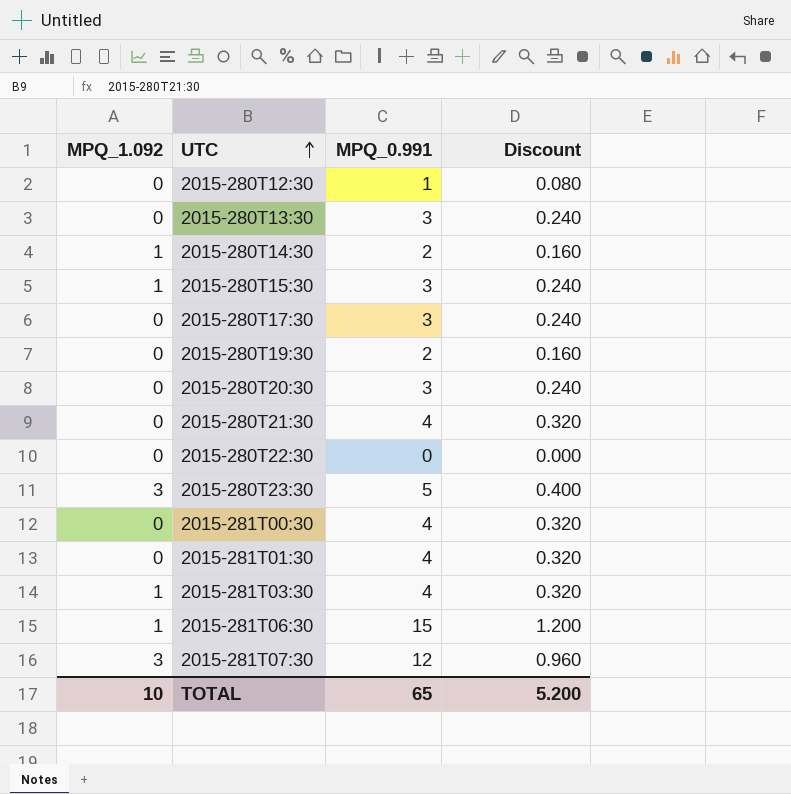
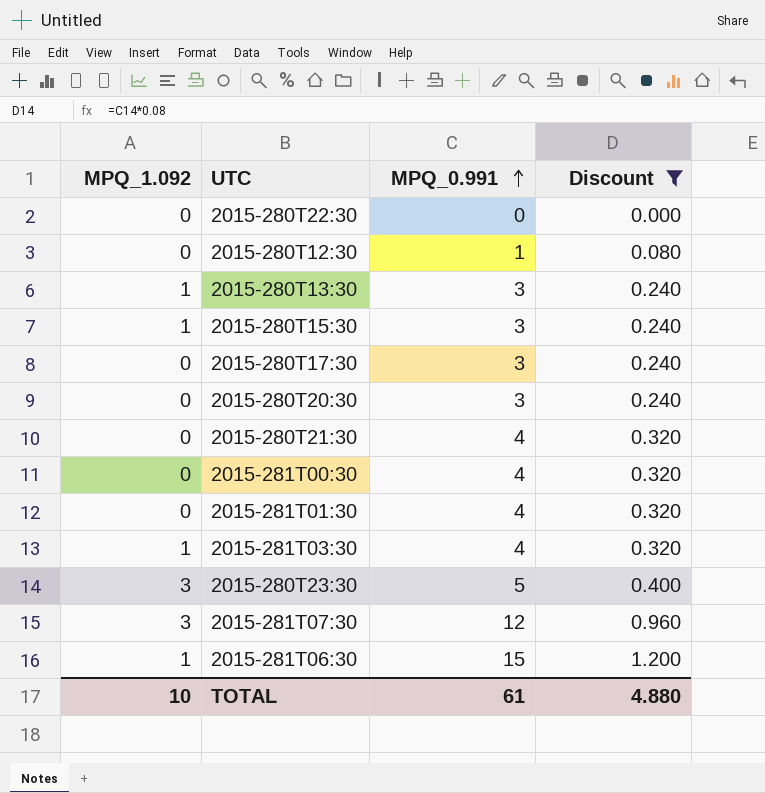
filter: none -> Discount != 0.160
row order: UTC ascending -> MPQ_0.991 ascending
2015-280T13:30 | MPQ_1.092: 0 -> 1
TOTAL | MPQ_0.991: 65 -> 61
TOTAL | Discount: 5.200 -> 4.880

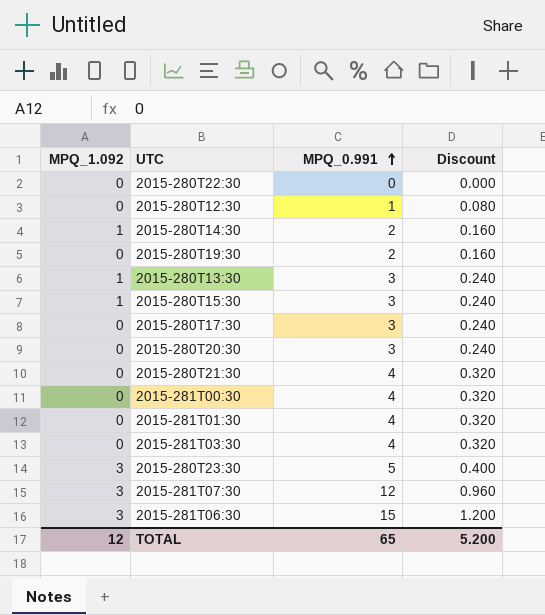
filter: Discount != 0.160 -> none
2015-281T03:30 | MPQ_1.092: 1 -> 0
2015-281T06:30 | MPQ_1.092: 1 -> 3
TOTAL | MPQ_1.092: 10 -> 12
TOTAL | MPQ_0.991: 61 -> 65
TOTAL | Discount: 4.880 -> 5.200

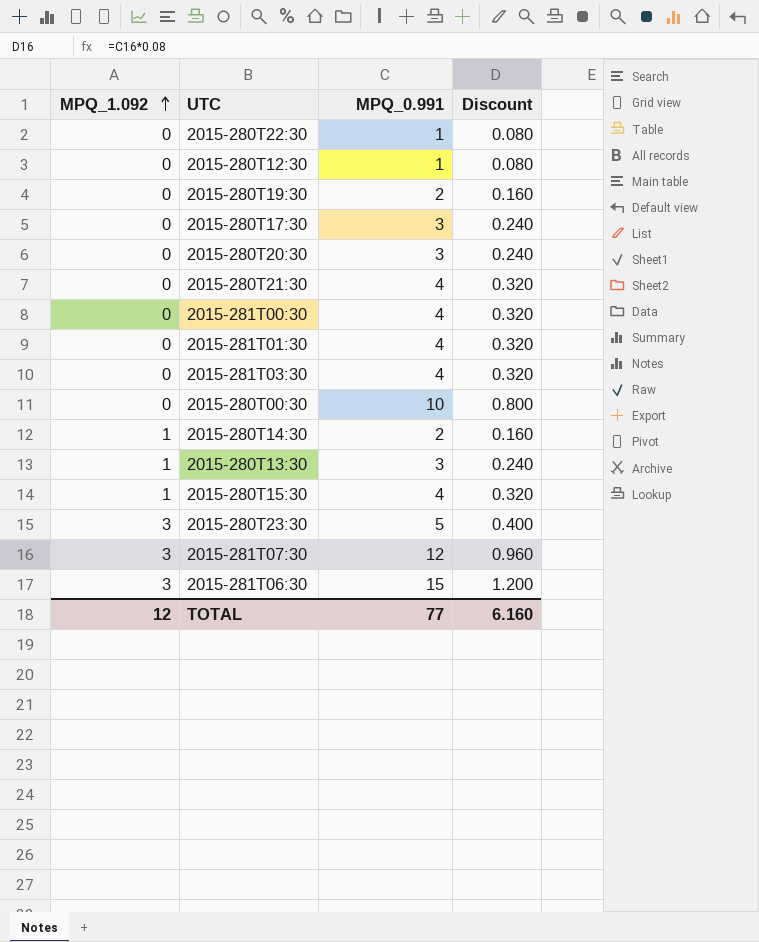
row order: MPQ_0.991 ascending -> MPQ_1.092 ascending
2015-280T22:30 | MPQ_0.991: 0 -> 1
2015-280T22:30 | Discount: 0.000 -> 0.080
row 2015-280T00:30: none -> 0 | 10 | 0.800
2015-280T15:30 | MPQ_0.991: 3 -> 4
2015-280T15:30 | Discount: 0.240 -> 0.320
TOTAL | MPQ_0.991: 65 -> 77
TOTAL | Discount: 5.200 -> 6.160

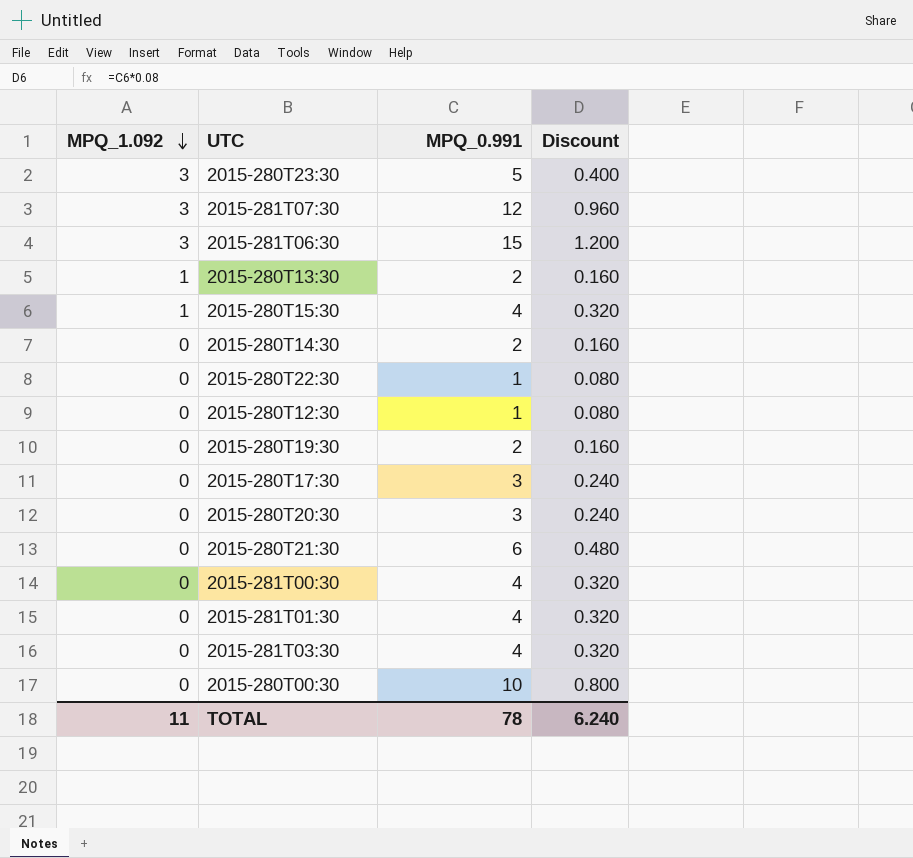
row order: MPQ_1.092 ascending -> MPQ_1.092 descending
2015-280T13:30 | MPQ_0.991: 3 -> 2
2015-280T13:30 | Discount: 0.240 -> 0.160
2015-280T14:30 | MPQ_1.092: 1 -> 0
2015-280T21:30 | MPQ_0.991: 4 -> 6
2015-280T21:30 | Discount: 0.320 -> 0.480
TOTAL | MPQ_1.092: 12 -> 11
TOTAL | MPQ_0.991: 77 -> 78
TOTAL | Discount: 6.160 -> 6.240

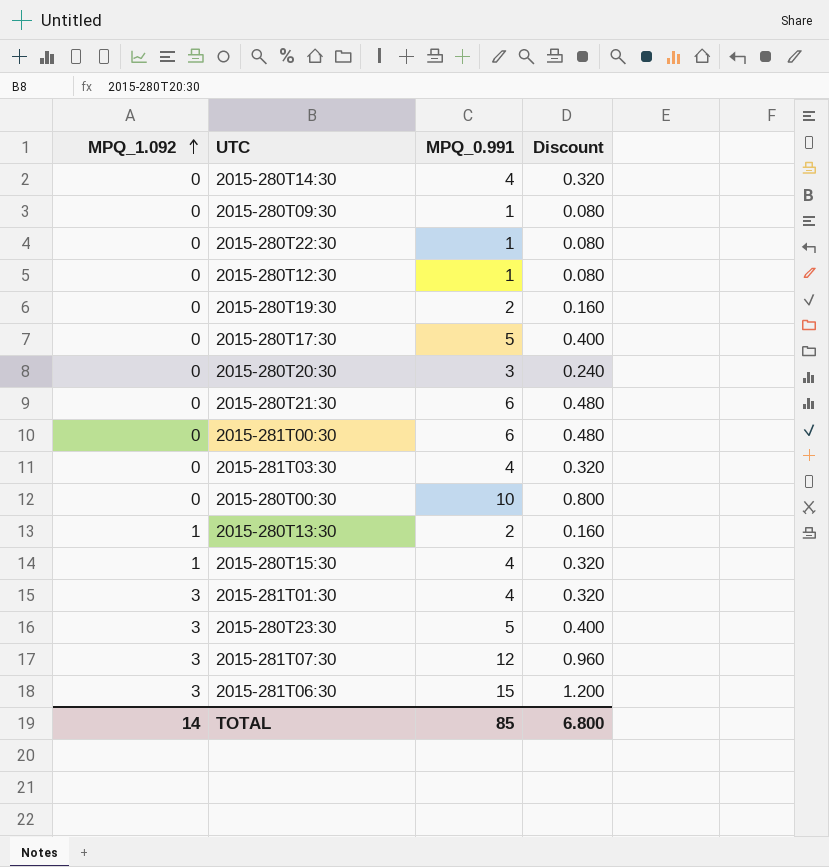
row order: MPQ_1.092 descending -> MPQ_1.092 ascending
2015-280T14:30 | MPQ_0.991: 2 -> 4
2015-280T14:30 | Discount: 0.160 -> 0.320
row 2015-280T09:30: none -> 0 | 1 | 0.080
2015-280T17:30 | MPQ_0.991: 3 -> 5
2015-280T17:30 | Discount: 0.240 -> 0.400
2015-281T00:30 | MPQ_0.991: 4 -> 6
2015-281T00:30 | Discount: 0.320 -> 0.480
2015-281T01:30 | MPQ_1.092: 0 -> 3
TOTAL | MPQ_1.092: 11 -> 14
TOTAL | MPQ_0.991: 78 -> 85
TOTAL | Discount: 6.240 -> 6.800

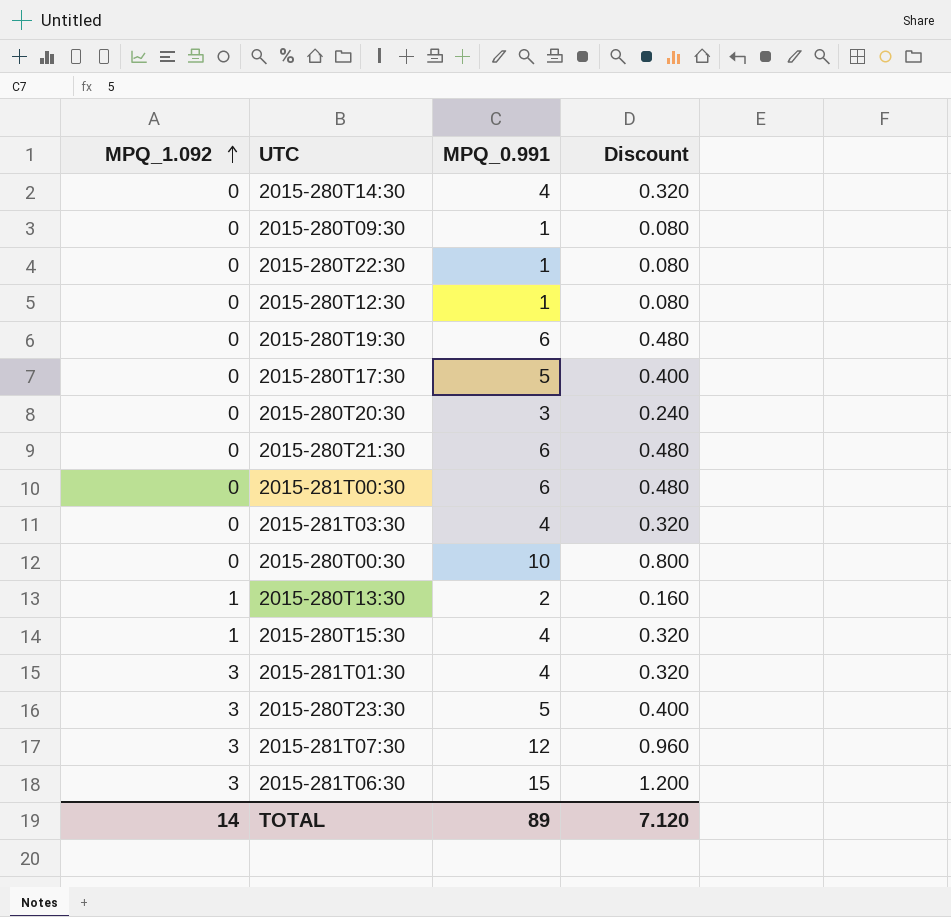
2015-280T19:30 | MPQ_0.991: 2 -> 6
2015-280T19:30 | Discount: 0.160 -> 0.480
TOTAL | MPQ_0.991: 85 -> 89
TOTAL | Discount: 6.800 -> 7.120

